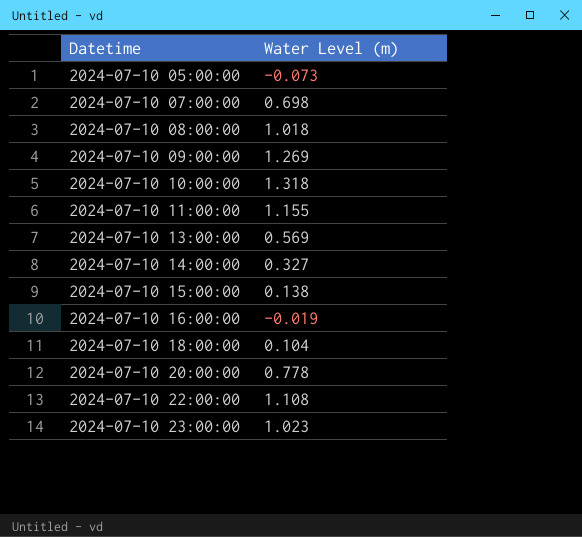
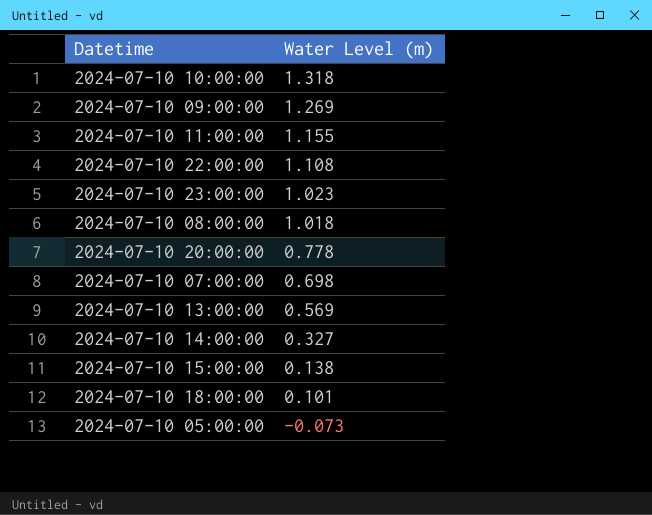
row order: Datetime ascending -> Water Level (m) descending
row 2024-07-10 16:00:00: -0.019 -> none
2024-07-10 18:00:00 | Water Level (m): 0.104 -> 0.101

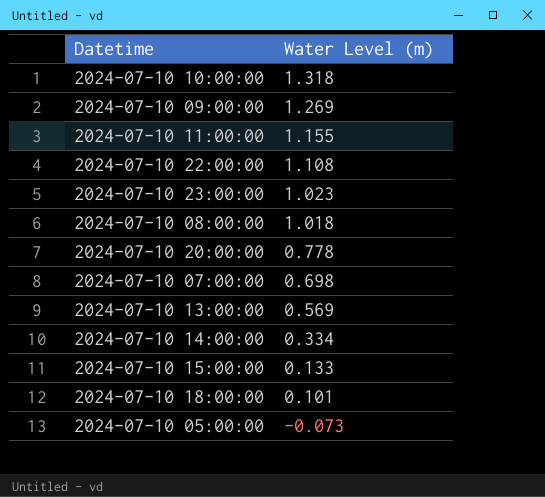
2024-07-10 14:00:00 | Water Level (m): 0.327 -> 0.334
2024-07-10 15:00:00 | Water Level (m): 0.138 -> 0.133

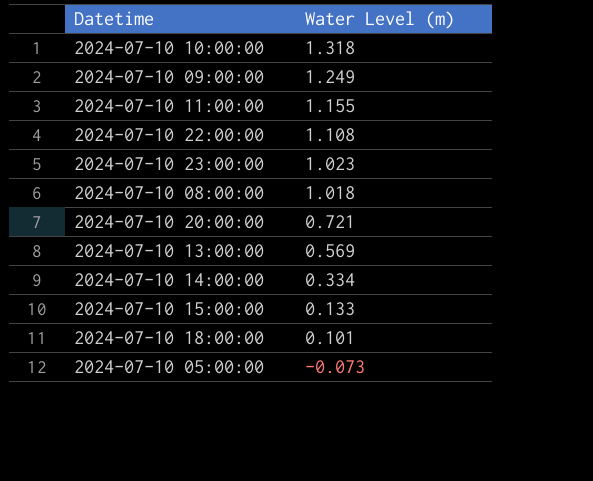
row 2024-07-10 07:00:00: 0.698 -> none
2024-07-10 09:00:00 | Water Level (m): 1.269 -> 1.249
2024-07-10 20:00:00 | Water Level (m): 0.778 -> 0.721

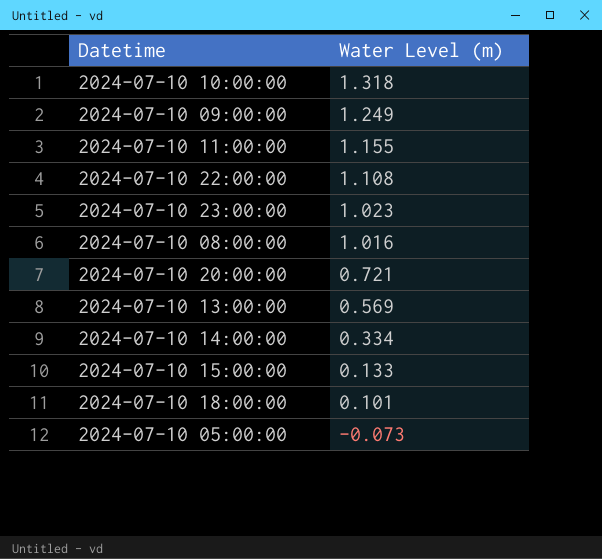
2024-07-10 08:00:00 | Water Level (m): 1.018 -> 1.016

